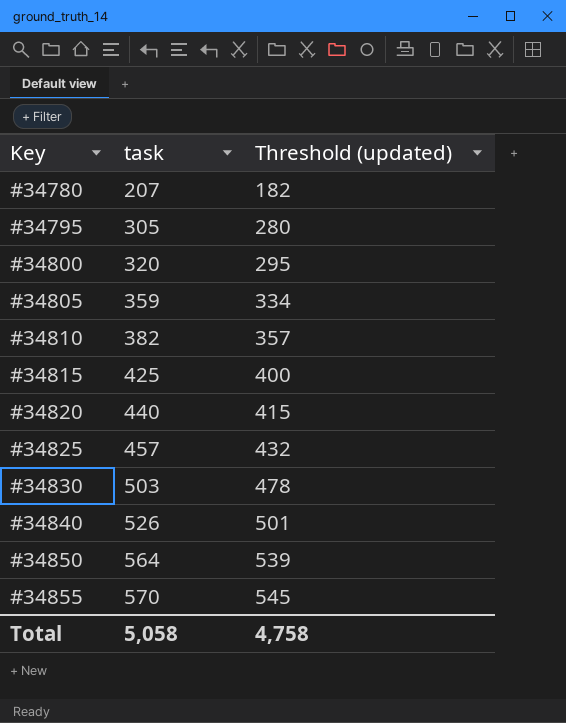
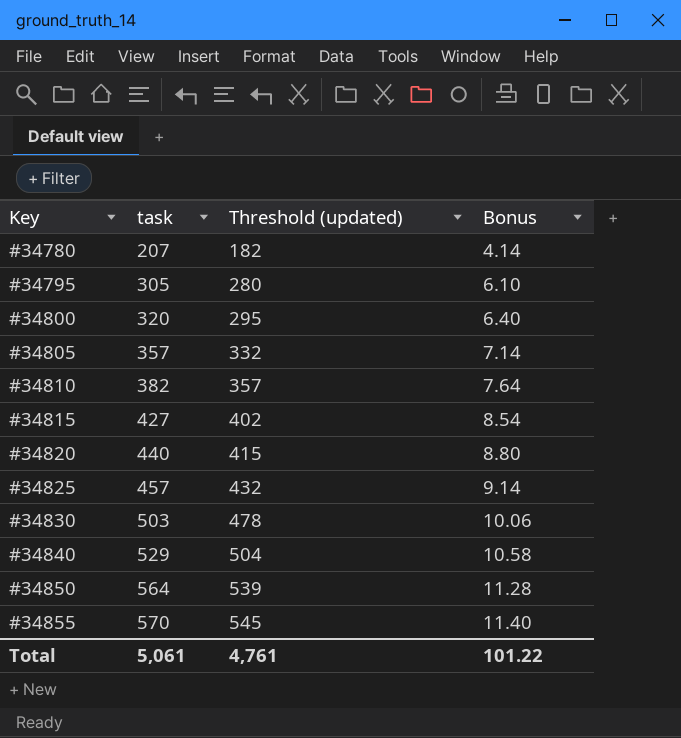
column Bonus | formula: none -> [task] * 0.02
#34805 | task: 359 -> 357
#34805 | Threshold (updated): 334 -> 332
#34815 | task: 425 -> 427
#34815 | Threshold (updated): 400 -> 402
#34840 | task: 526 -> 529
#34840 | Threshold (updated): 501 -> 504
Total | task: 5,058 -> 5,061
Total | Threshold (updated): 4,758 -> 4,761

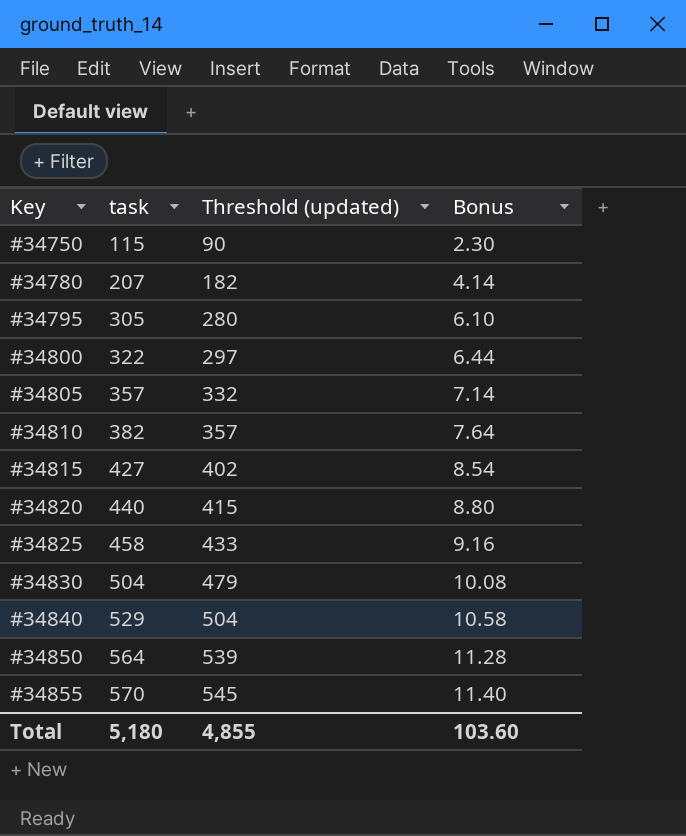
row #34750: none -> 115 | 90 | 2.30
#34800 | task: 320 -> 322
#34800 | Threshold (updated): 295 -> 297
#34800 | Bonus: 6.40 -> 6.44
#34825 | task: 457 -> 458
#34825 | Threshold (updated): 432 -> 433
#34825 | Bonus: 9.14 -> 9.16
#34830 | task: 503 -> 504
#34830 | Threshold (updated): 478 -> 479
#34830 | Bonus: 10.06 -> 10.08
Total | task: 5,061 -> 5,180
Total | Threshold (updated): 4,761 -> 4,855
Total | Bonus: 101.22 -> 103.60

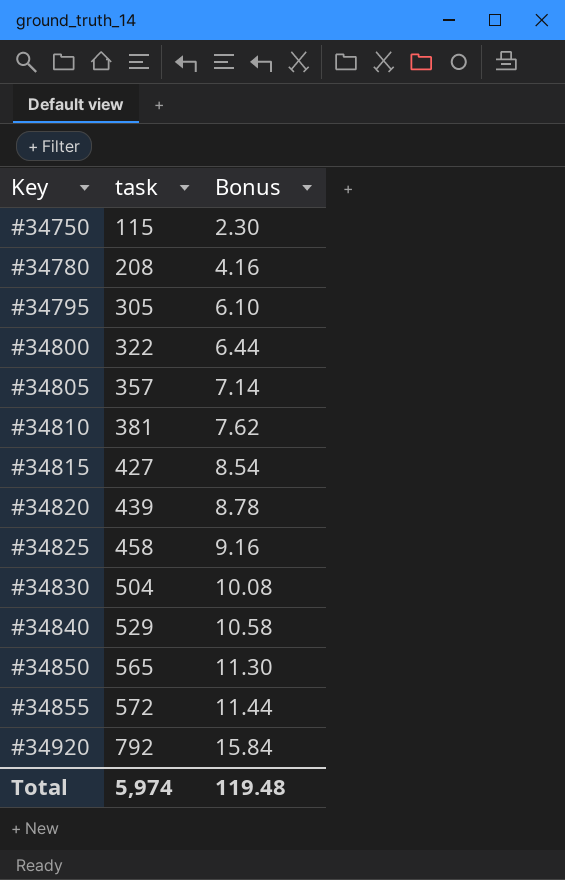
column Threshold (updated) | formula: [task] - 25 -> none
#34780 | task: 207 -> 208
#34780 | Bonus: 4.14 -> 4.16
#34810 | task: 382 -> 381
#34810 | Bonus: 7.64 -> 7.62
#34820 | task: 440 -> 439
#34820 | Bonus: 8.80 -> 8.78
#34850 | task: 564 -> 565
#34850 | Bonus: 11.28 -> 11.30
#34855 | task: 570 -> 572
#34855 | Bonus: 11.40 -> 11.44
row #34920: none -> 792 | 15.84
Total | task: 5,180 -> 5,974
Total | Bonus: 103.60 -> 119.48

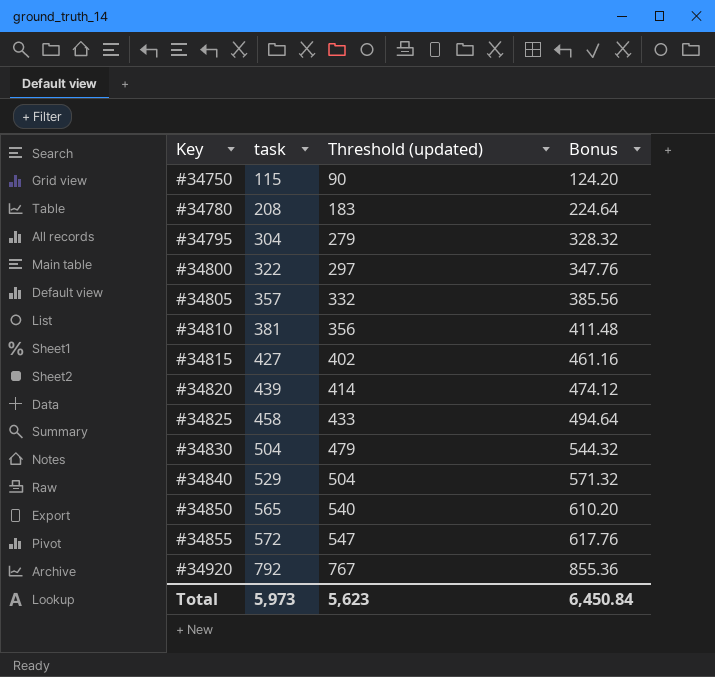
column Threshold (updated) | formula: none -> [task] - 25
column Bonus | formula: [task] * 0.02 -> [task] * 1.08
#34795 | task: 305 -> 304
Total | task: 5,974 -> 5,973
Total | Bonus: 119.48 -> 6,450.84

